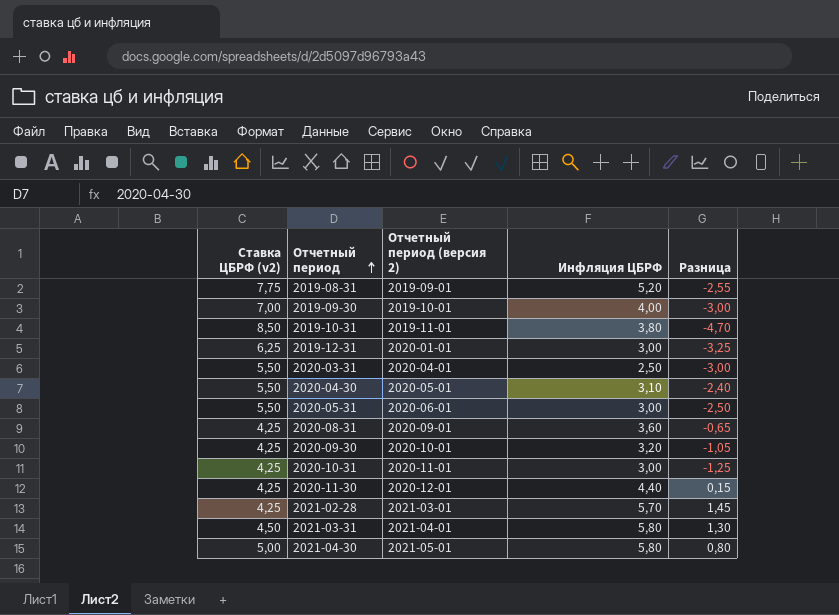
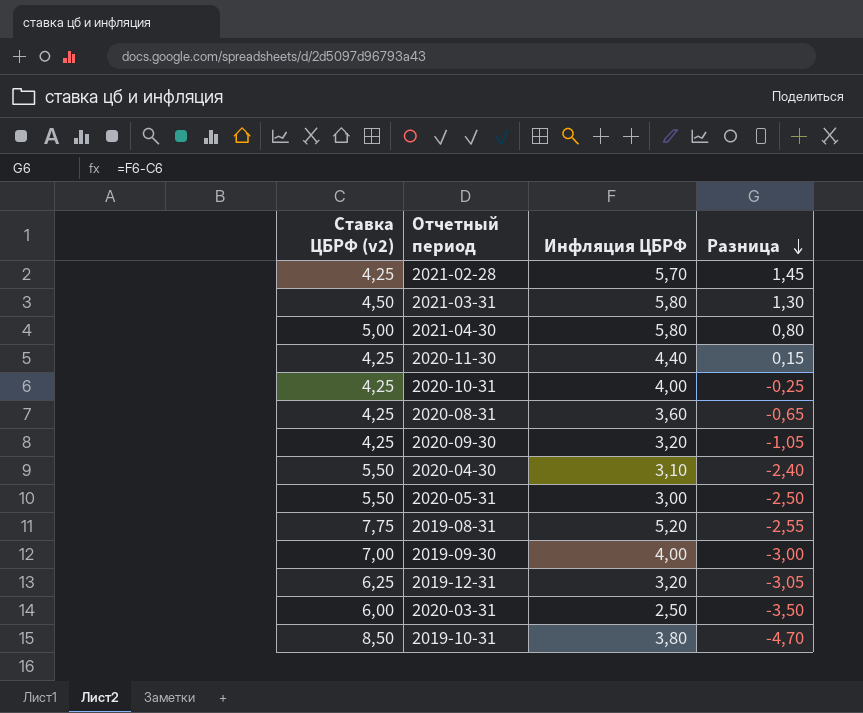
row order: Отчетный период ascending -> Разница descending
column Отчетный период (версия 2) | position: 3 -> none
2020-10-31 | Инфляция ЦБРФ: 3,00 -> 4,00
2020-10-31 | Разница: -1,25 -> -0,25
2019-12-31 | Инфляция ЦБРФ: 3,00 -> 3,20
2019-12-31 | Разница: -3,25 -> -3,05
2020-03-31 | Ставка ЦБРФ (v2): 5,50 -> 6,00
2020-03-31 | Разница: -3,00 -> -3,50

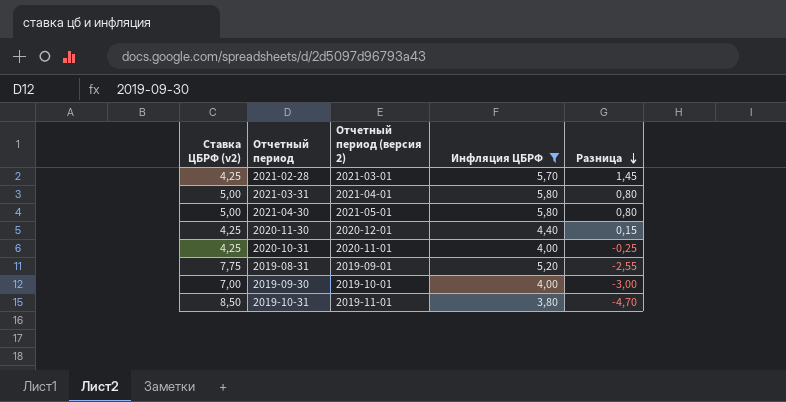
filter: none -> Инфляция ЦБРФ >= 3,80
column Отчетный период (версия 2) | position: none -> 3
2021-03-31 | Ставка ЦБРФ (v2): 4,50 -> 5,00
2021-03-31 | Разница: 1,30 -> 0,80

